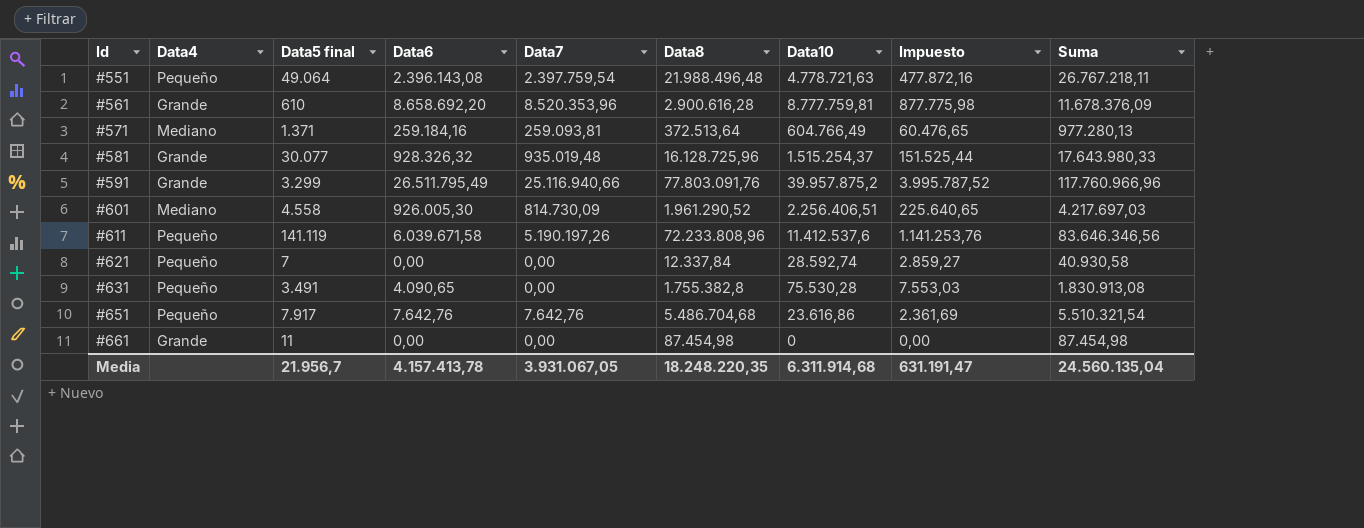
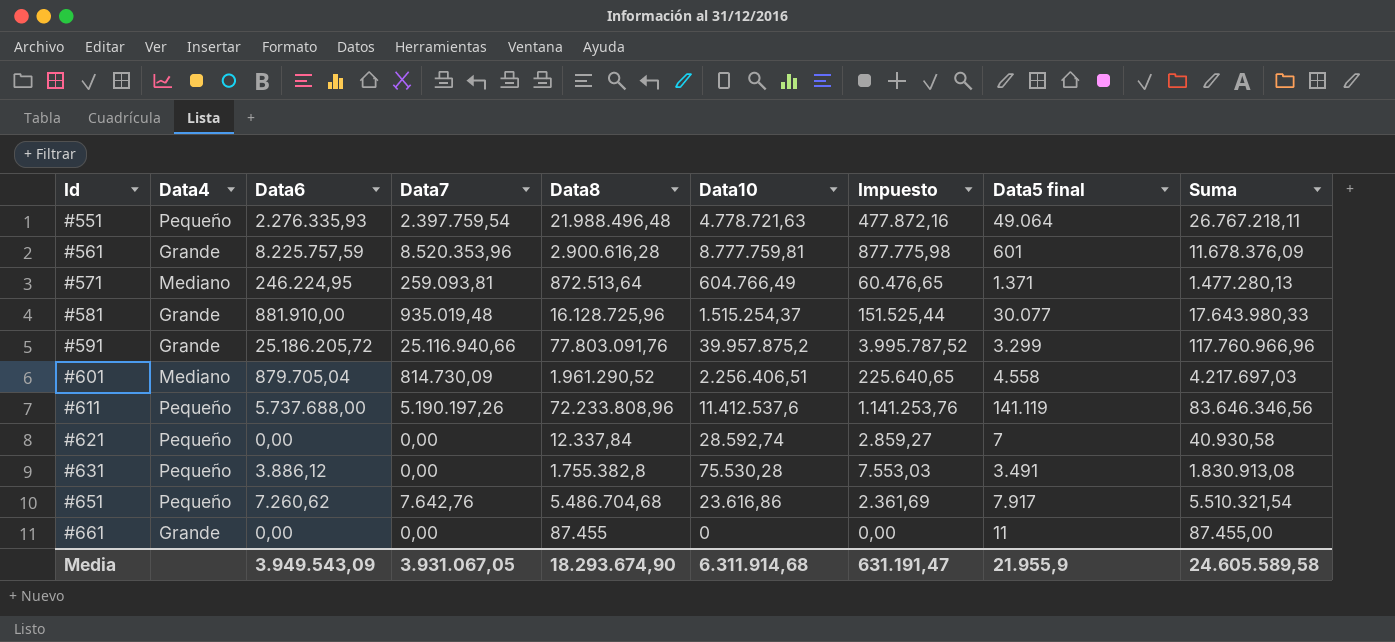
column Data5 final | position: 3 -> 8
#551 | Data6: 2.396.143,08 -> 2.276.335,93
#561 | Data6: 8.658.692,20 -> 8.225.757,59
#561 | Data5 final: 610 -> 601
#571 | Data6: 259.184,16 -> 246.224,95
#571 | Data8: 372.513,64 -> 872.513,64
#571 | Suma: 977.280,13 -> 1.477.280,13
#581 | Data6: 928.326,32 -> 881.910,00
#591 | Data6: 26.511.795,49 -> 25.186.205,72
#601 | Data6: 926.005,30 -> 879.705,04
#611 | Data6: 6.039.671,58 -> 5.737.688,00
#631 | Data6: 4.090,65 -> 3.886,12
#651 | Data6: 7.642,76 -> 7.260,62
#661 | Data8: 87.454,98 -> 87.455
#661 | Suma: 87.454,98 -> 87.455,00
Media | Data6: 4.157.413,78 -> 3.949.543,09
Media | Data8: 18.248.220,35 -> 18.293.674,90
Media | Data5 final: 21.956,7 -> 21.955,9
Media | Suma: 24.560.135,04 -> 24.605.589,58

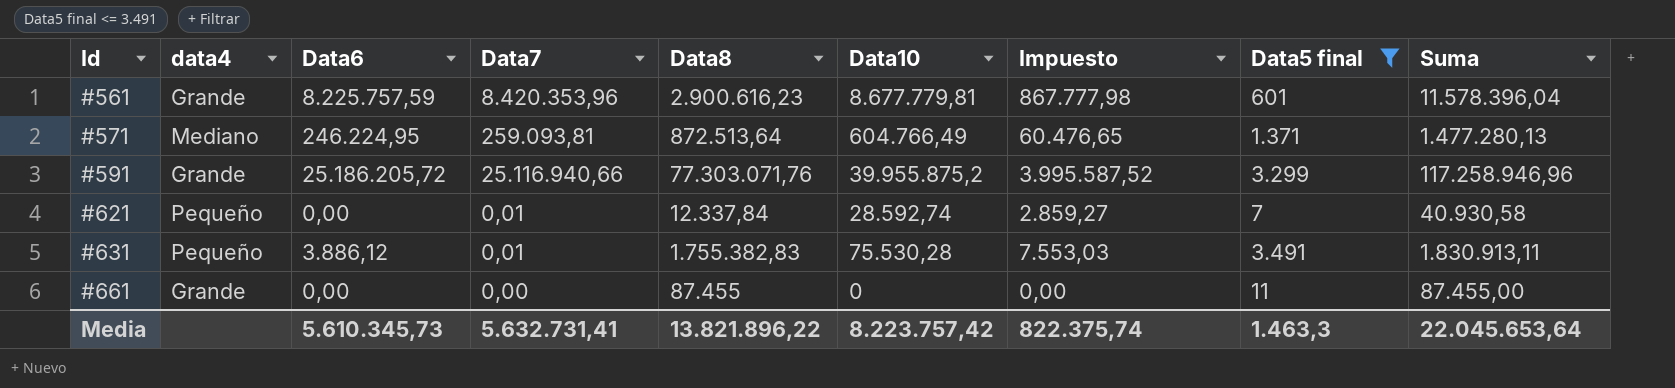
filter: none -> Data5 final <= 3.491
column name: Data4 -> data4
#561 | Data7: 8.520.353,96 -> 8.420.353,96
#561 | Data8: 2.900.616,28 -> 2.900.616,23
#561 | Data10: 8.777.759,81 -> 8.677.779,81
#561 | Impuesto: 877.775,98 -> 867.777,98
#561 | Suma: 11.678.376,09 -> 11.578.396,04
#591 | Data8: 77.803.091,76 -> 77.303.071,76
#591 | Data10: 39.957.875,2 -> 39.955.875,2
#591 | Impuesto: 3.995.787,52 -> 3.995.587,52
#591 | Suma: 117.760.966,96 -> 117.258.946,96
#621 | Data7: 0,00 -> 0,01
#631 | Data7: 0,00 -> 0,01
#631 | Data8: 1.755.382,8 -> 1.755.382,83
#631 | Suma: 1.830.913,08 -> 1.830.913,11
Media | Data6: 3.949.543,09 -> 5.610.345,73
Media | Data7: 3.931.067,05 -> 5.632.731,41
Media | Data8: 18.293.674,90 -> 13.821.896,22
Media | Data10: 6.311.914,68 -> 8.223.757,42
Media | Impuesto: 631.191,47 -> 822.375,74
Media | Data5 final: 21.955,9 -> 1.463,3
Media | Suma: 24.605.589,58 -> 22.045.653,64

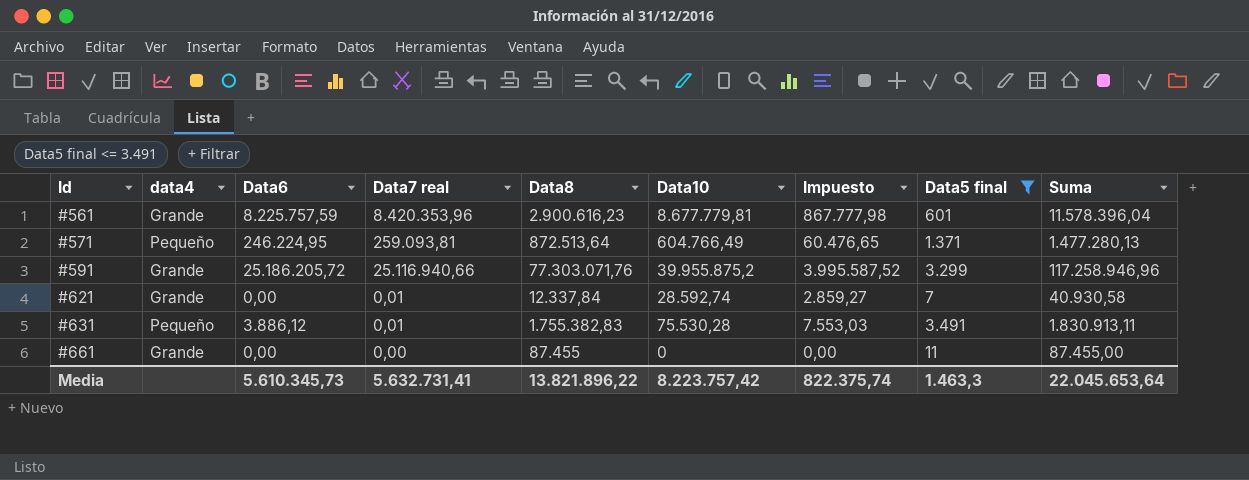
column name: Data7 -> Data7 real
#571 | data4: Mediano -> Pequeño
#621 | data4: Pequeño -> Grande

